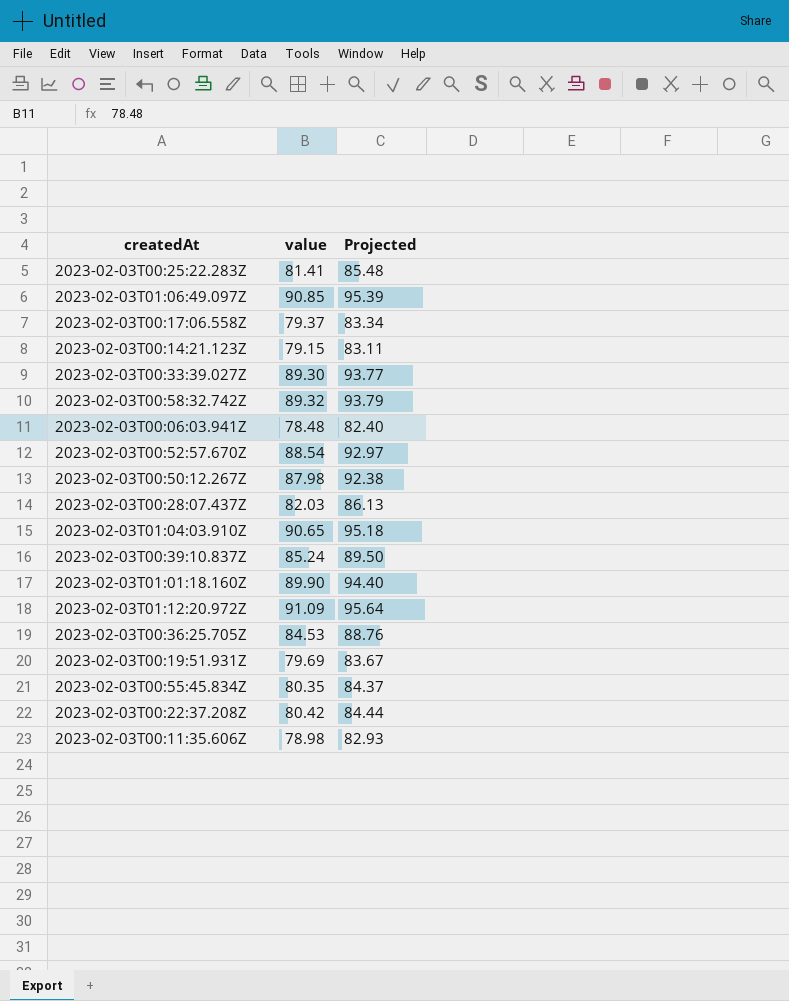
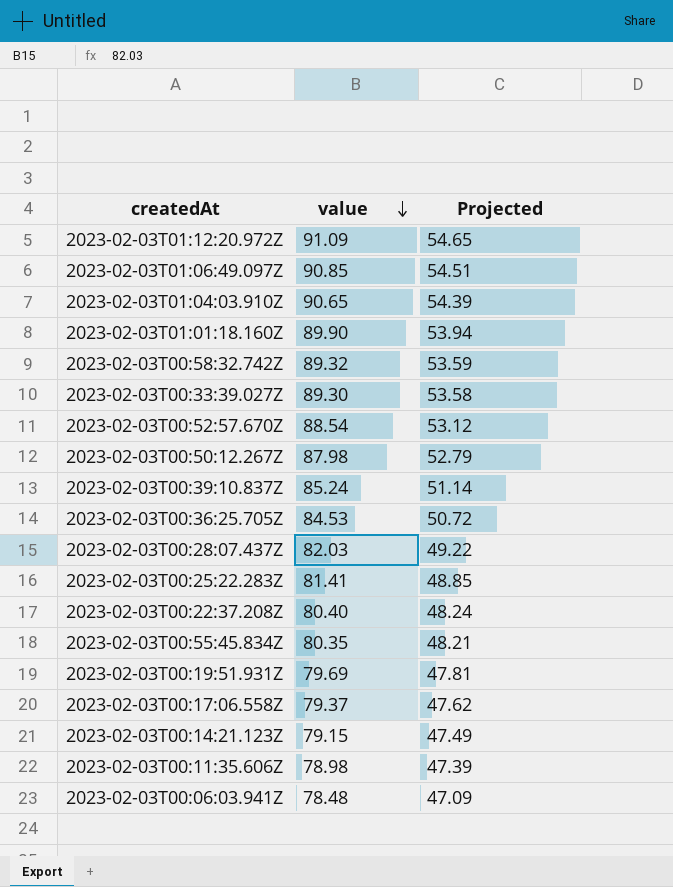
row order: none -> value descending
column Projected | formula: [value] * 1.05 -> [value] * 0.6
2023-02-03T00:22:37.208Z | value: 80.42 -> 80.40

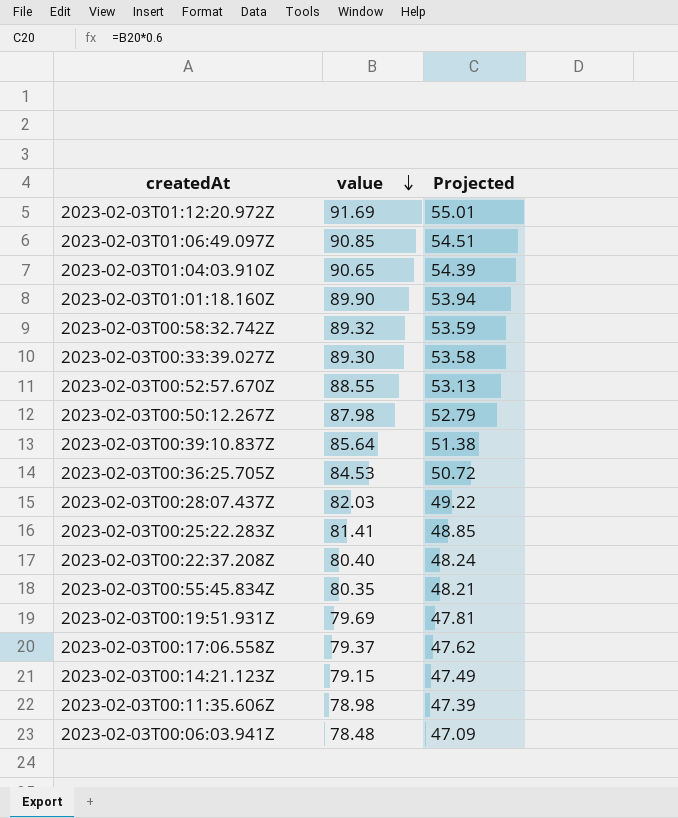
2023-02-03T01:12:20.972Z | value: 91.09 -> 91.69
2023-02-03T01:12:20.972Z | Projected: 54.65 -> 55.01
2023-02-03T00:52:57.670Z | value: 88.54 -> 88.55
2023-02-03T00:52:57.670Z | Projected: 53.12 -> 53.13
2023-02-03T00:39:10.837Z | value: 85.24 -> 85.64
2023-02-03T00:39:10.837Z | Projected: 51.14 -> 51.38

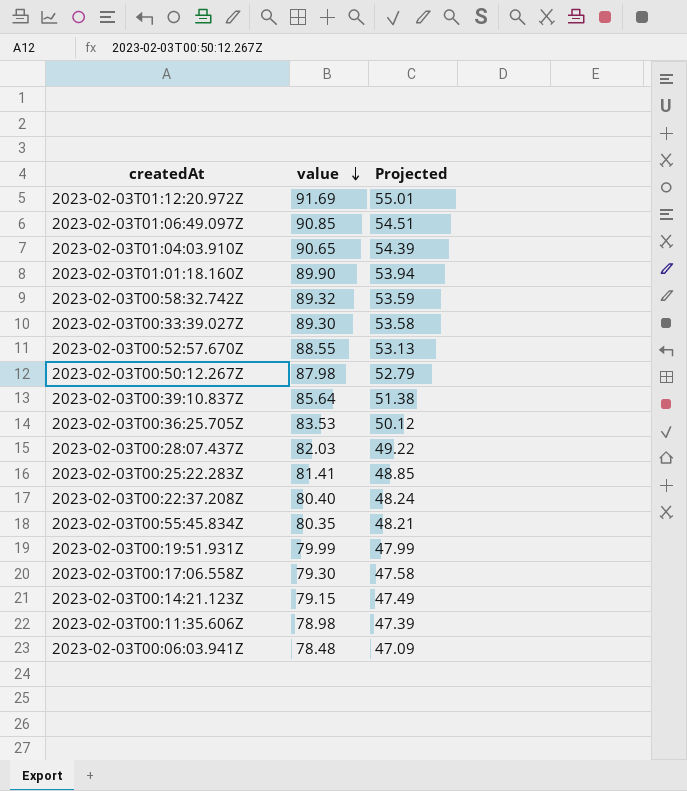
2023-02-03T00:36:25.705Z | value: 84.53 -> 83.53
2023-02-03T00:36:25.705Z | Projected: 50.72 -> 50.12
2023-02-03T00:19:51.931Z | value: 79.69 -> 79.99
2023-02-03T00:19:51.931Z | Projected: 47.81 -> 47.99
2023-02-03T00:17:06.558Z | value: 79.37 -> 79.30
2023-02-03T00:17:06.558Z | Projected: 47.62 -> 47.58

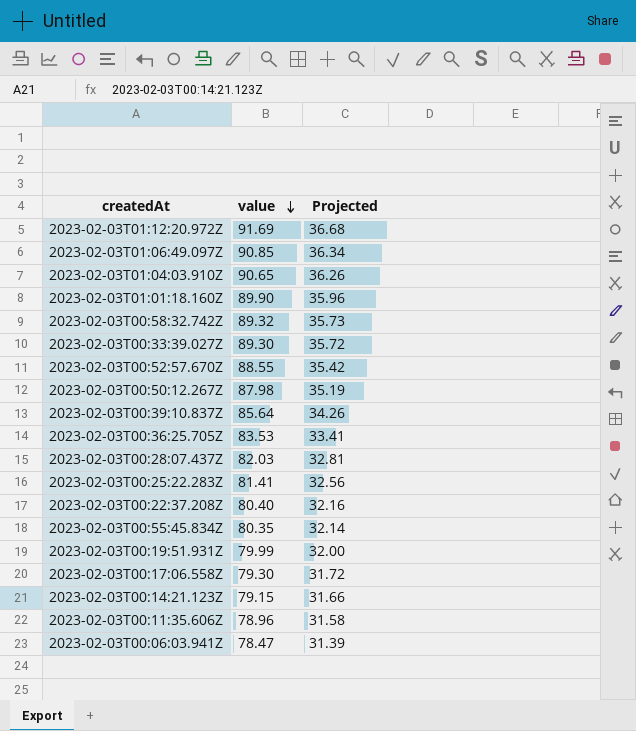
column Projected | formula: [value] * 0.6 -> [value] * 0.4
2023-02-03T00:11:35.606Z | value: 78.98 -> 78.96
2023-02-03T00:06:03.941Z | value: 78.48 -> 78.47

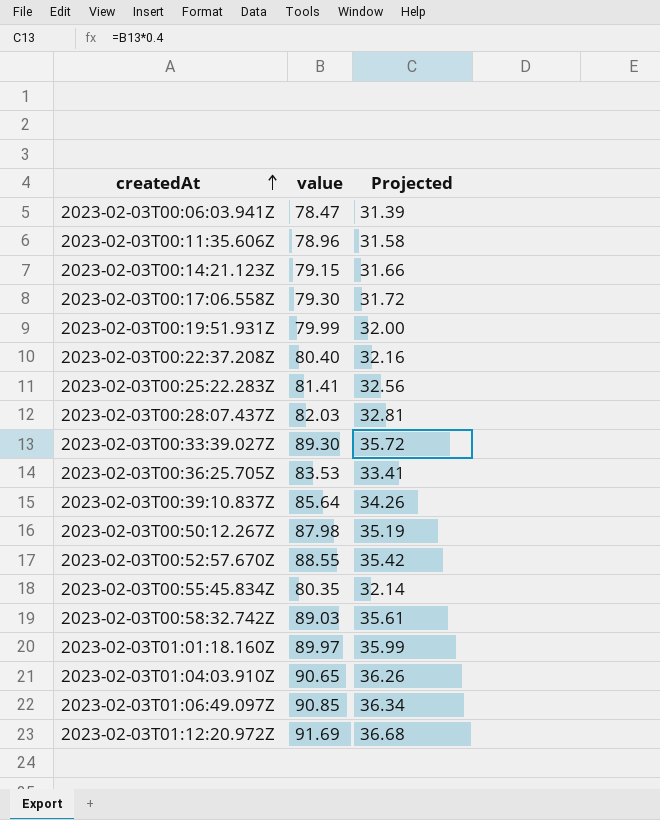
row order: value descending -> createdAt ascending
2023-02-03T00:58:32.742Z | value: 89.32 -> 89.03
2023-02-03T00:58:32.742Z | Projected: 35.73 -> 35.61
2023-02-03T01:01:18.160Z | value: 89.90 -> 89.97
2023-02-03T01:01:18.160Z | Projected: 35.96 -> 35.99

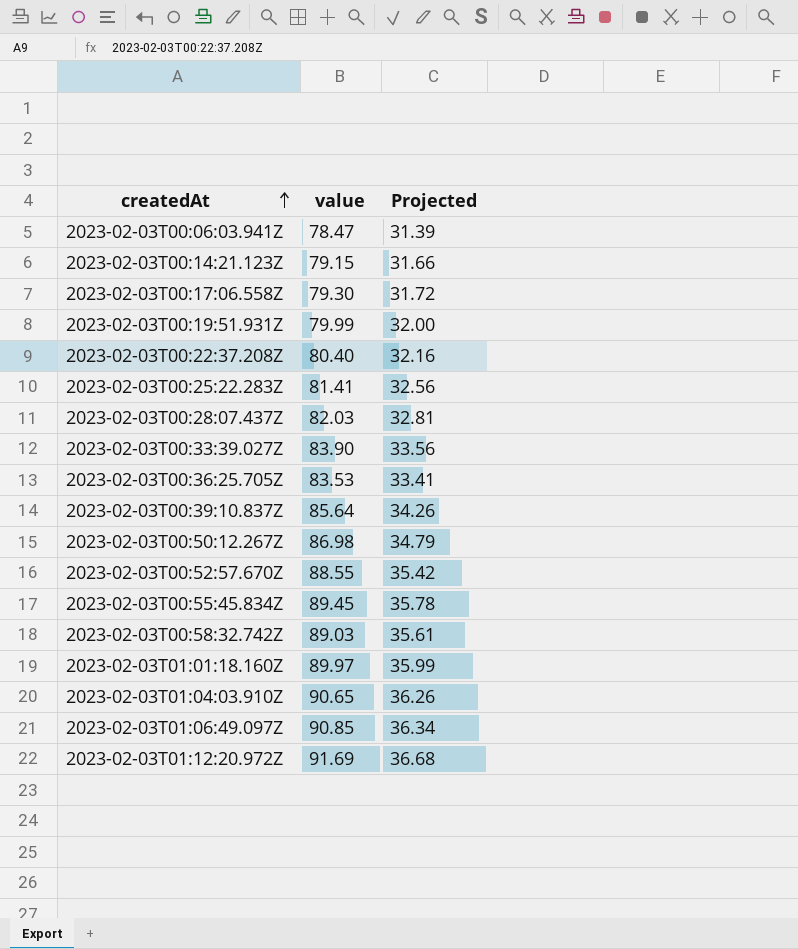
row 2023-02-03T00:11:35.606Z: 78.96 | 31.58 -> none
2023-02-03T00:33:39.027Z | value: 89.30 -> 83.90
2023-02-03T00:33:39.027Z | Projected: 35.72 -> 33.56
2023-02-03T00:50:12.267Z | value: 87.98 -> 86.98
2023-02-03T00:50:12.267Z | Projected: 35.19 -> 34.79
2023-02-03T00:55:45.834Z | value: 80.35 -> 89.45
2023-02-03T00:55:45.834Z | Projected: 32.14 -> 35.78

